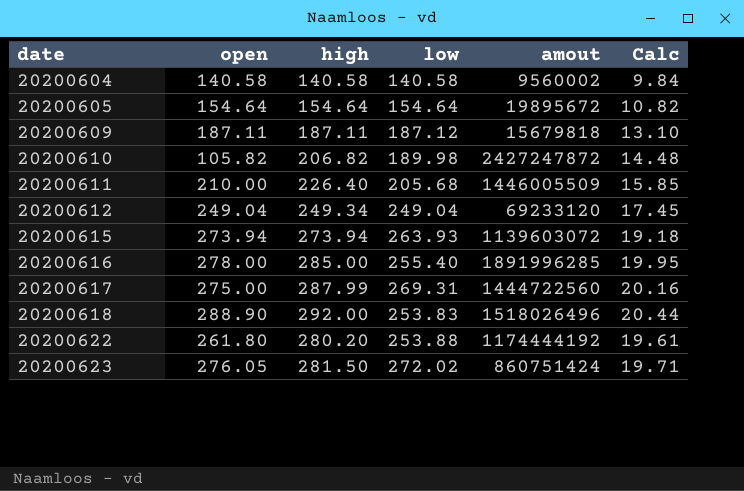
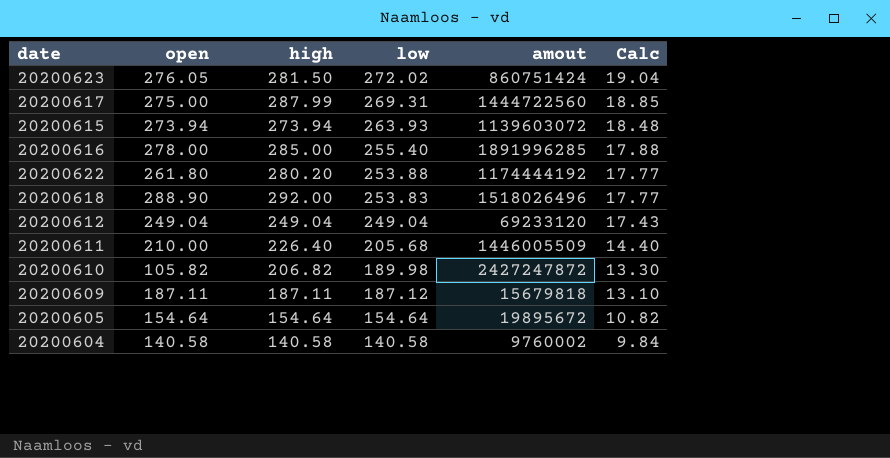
row order: date ascending -> low descending
column Calc | formula: [high] * 0.07 -> [low] * 0.07
20200612 | high: 249.34 -> 249.04
20200604 | amout: 9560002 -> 9760002

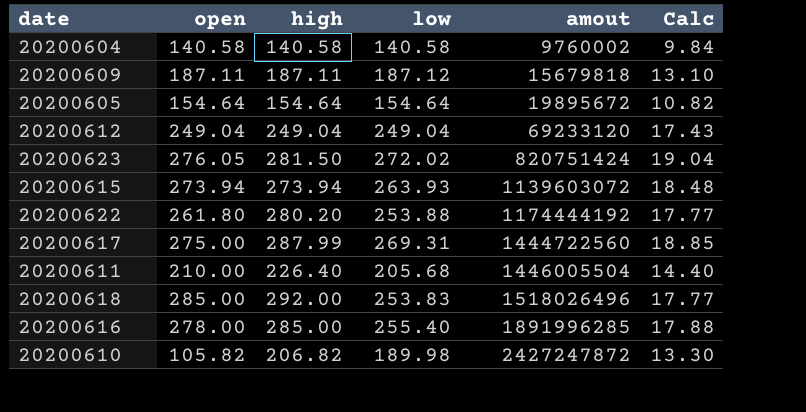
row order: low descending -> amout ascending
20200623 | amout: 860751424 -> 820751424
20200611 | amout: 1446005509 -> 1446005504
20200618 | open: 288.90 -> 285.00

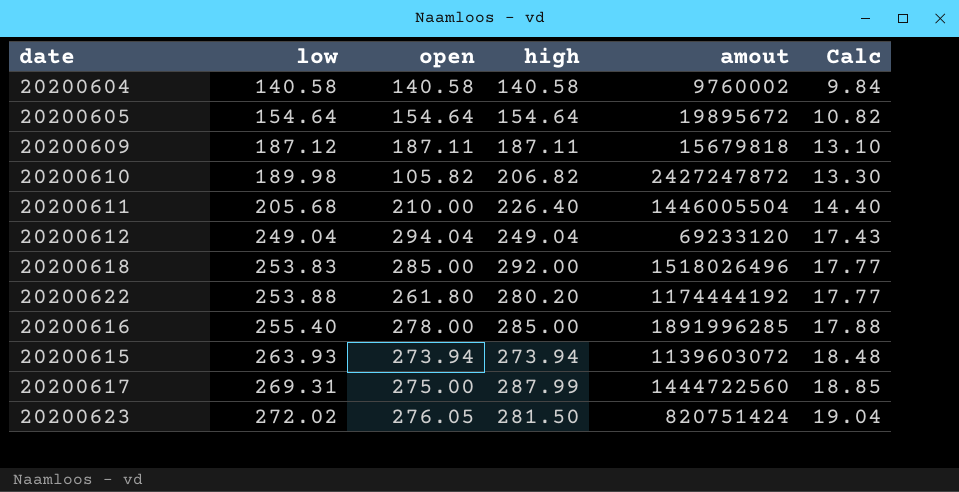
row order: amout ascending -> low ascending
column low | position: 4 -> 2
20200612 | open: 249.04 -> 294.04

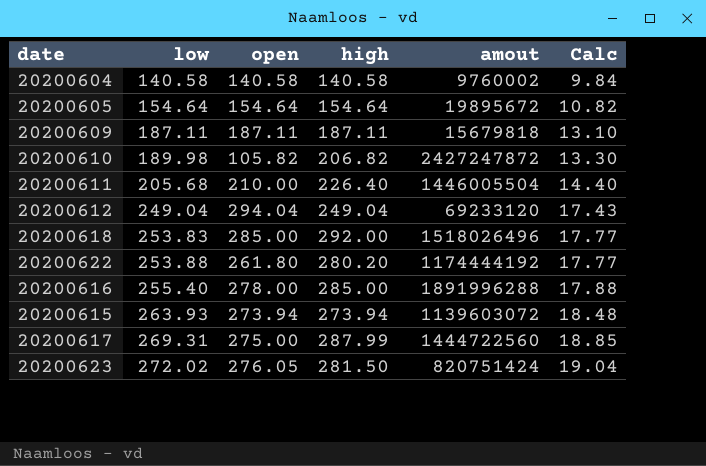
20200609 | low: 187.12 -> 187.11
20200616 | amout: 1891996285 -> 1891996288

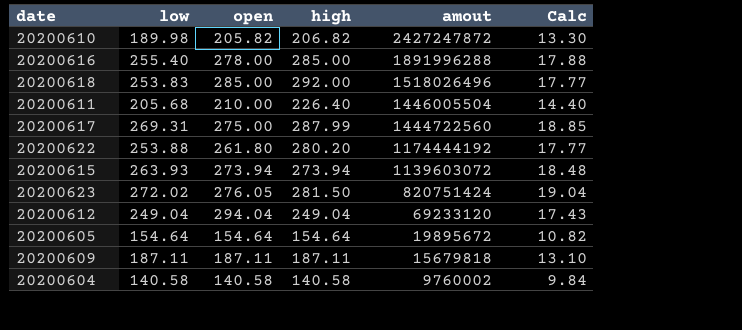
row order: low ascending -> amout descending
20200610 | open: 105.82 -> 205.82

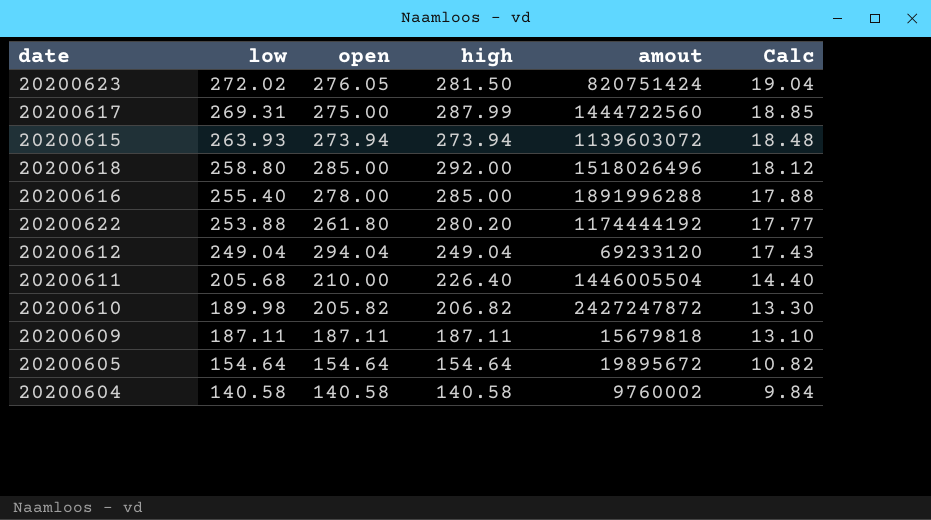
row order: amout descending -> low descending
20200618 | low: 253.83 -> 258.80
20200618 | Calc: 17.77 -> 18.12

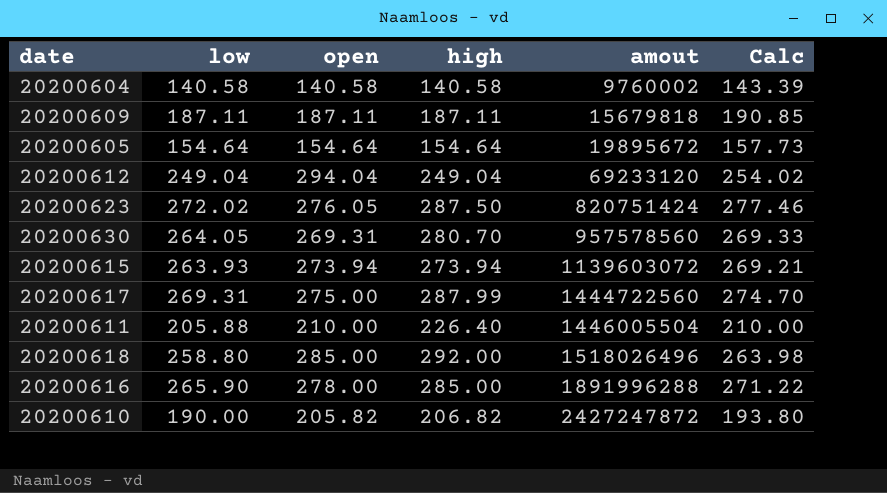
row order: low descending -> amout ascending
column Calc | formula: [low] * 0.07 -> [low] * 1.02
row 20200622: 253.88 | 261.80 | 280.20 | 1174444192 | 17.77 -> none
20200623 | high: 281.50 -> 287.50
row 20200630: none -> 264.05 | 269.31 | 280.70 | 957578560 | 269.33
20200611 | low: 205.68 -> 205.88
20200616 | low: 255.40 -> 265.90
20200610 | low: 189.98 -> 190.00

